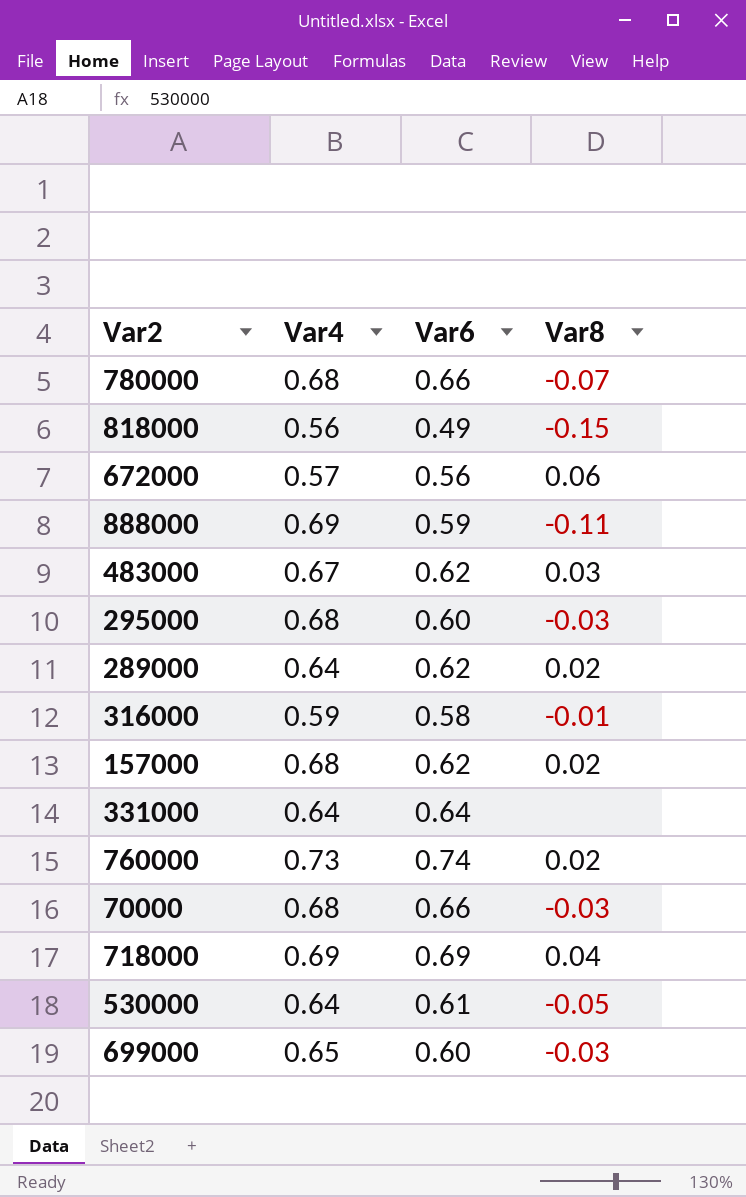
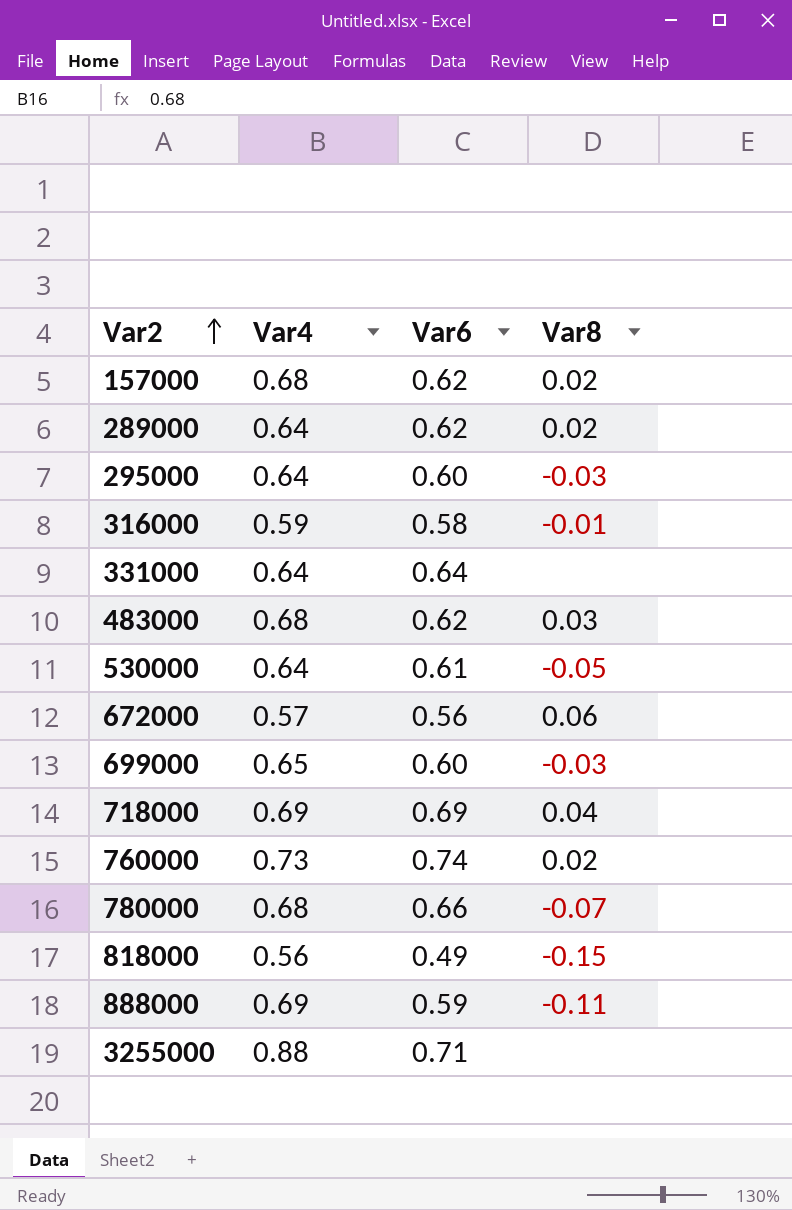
row order: none -> Var2 ascending
row 70000: 0.68 | 0.66 | -0.03 -> none
295000 | Var4: 0.68 -> 0.64
483000 | Var4: 0.67 -> 0.68
row 3255000: none -> 0.88 | 0.71 | none

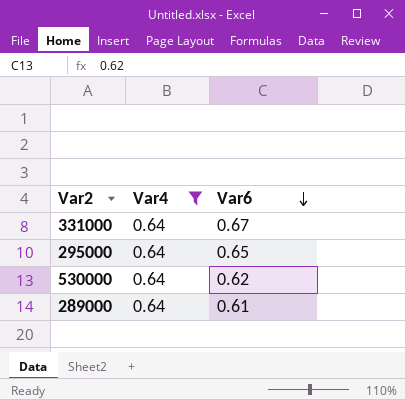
filter: none -> Var4 = 0.64
row order: Var2 ascending -> Var6 descending
column Var8 | position: 4 -> none
331000 | Var6: 0.64 -> 0.67
295000 | Var6: 0.60 -> 0.65
530000 | Var6: 0.61 -> 0.62
289000 | Var6: 0.62 -> 0.61

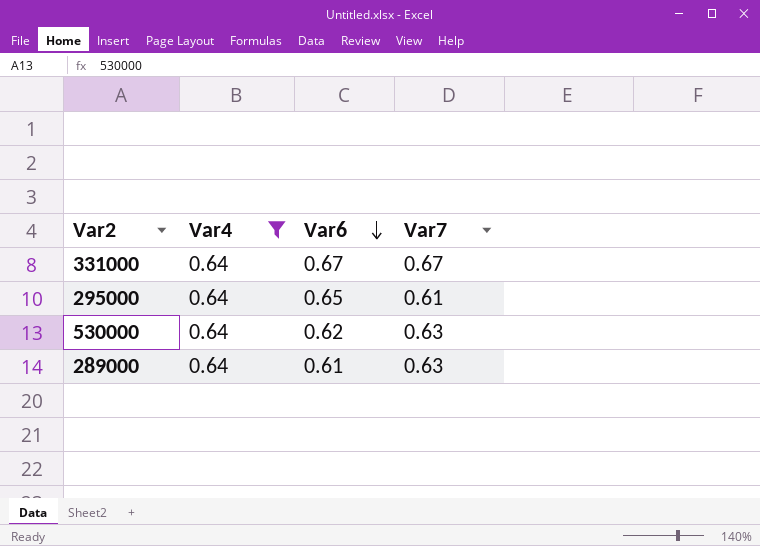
column Var7 | position: none -> 4

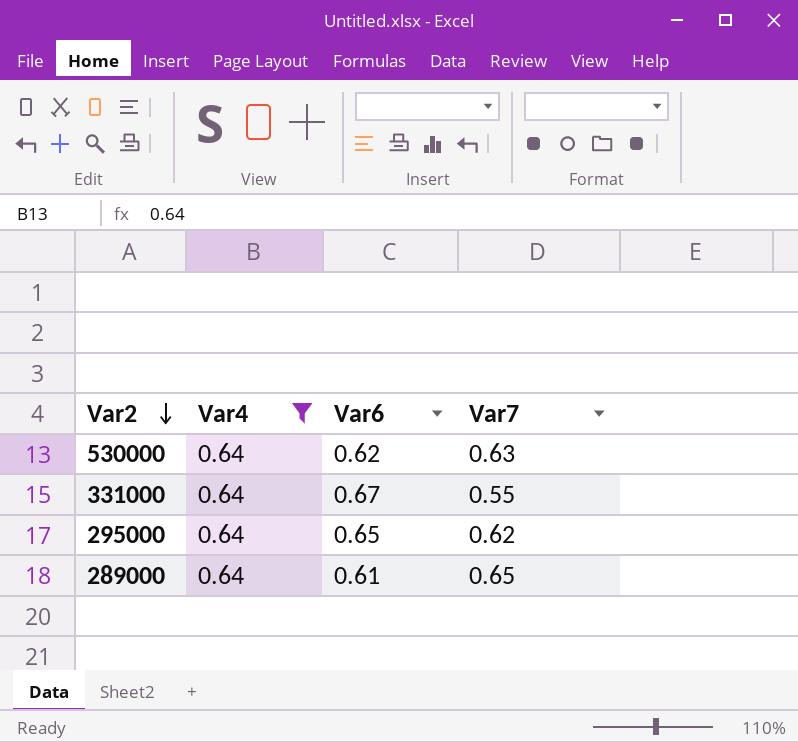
row order: Var6 descending -> Var2 descending
331000 | Var7: 0.67 -> 0.55
295000 | Var7: 0.61 -> 0.62
289000 | Var7: 0.63 -> 0.65

